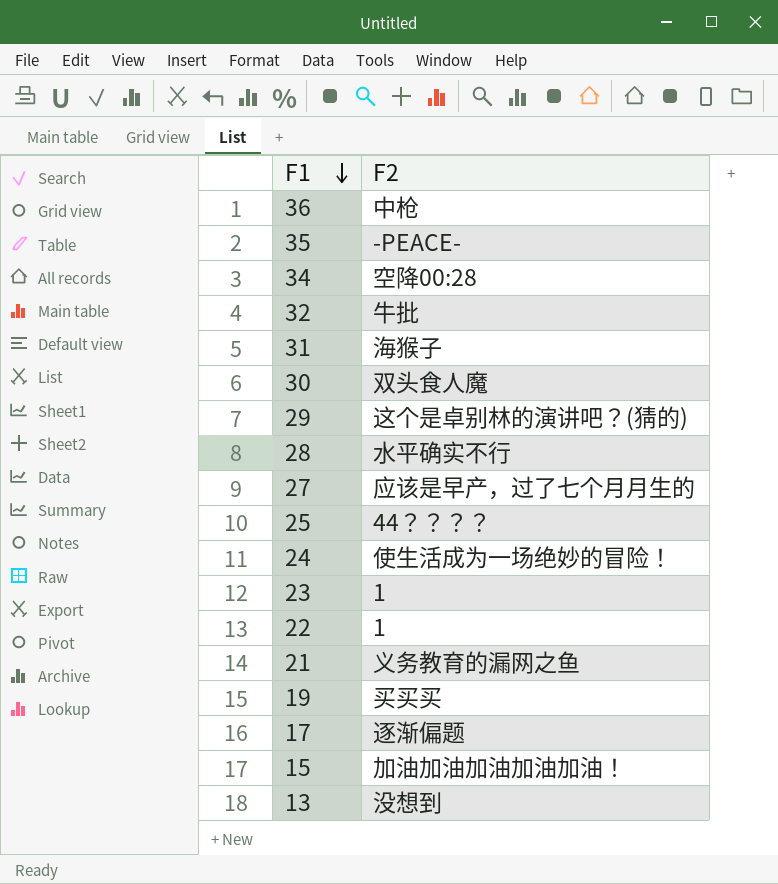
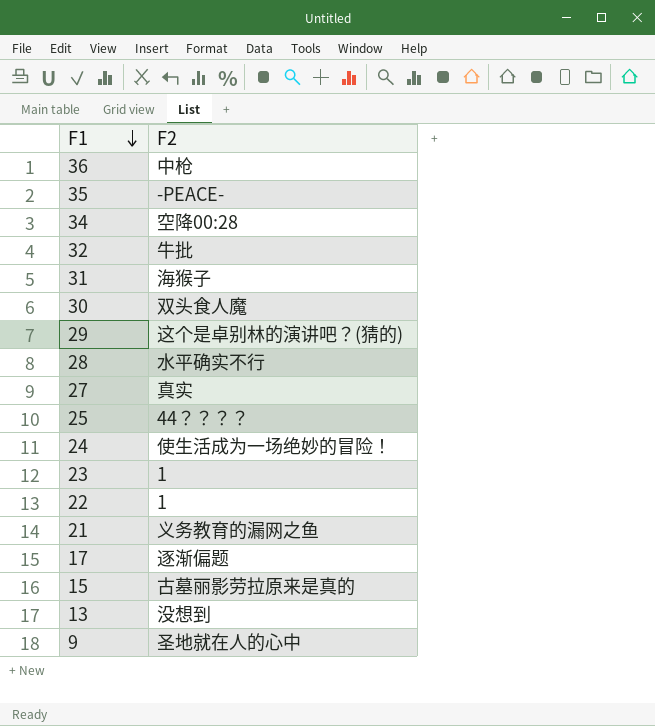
row 19: 买买买 -> none
27 | F2: 应该是早产，过了七个月月生的 -> 真实
15 | F2: 加油加油加油加油加油！ -> 古墓丽影劳拉原来是真的
row 9: none -> 圣地就在人的心中

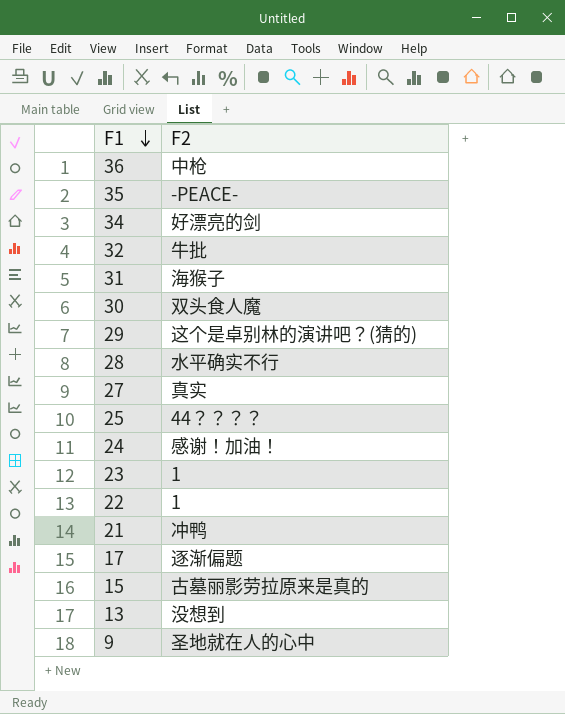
34 | F2: 空降00:28 -> 好漂亮的剑
24 | F2: 使生活成为一场绝妙的冒险！ -> 感谢！加油！
21 | F2: 义务教育的漏网之鱼 -> 冲鸭

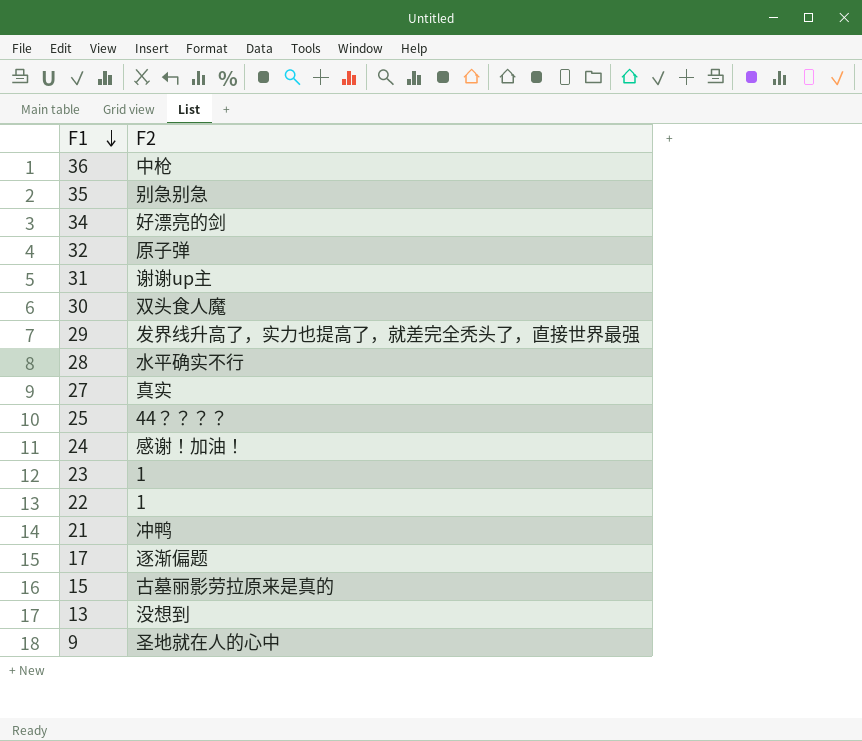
35 | F2: -PEACE- -> 别急别急
32 | F2: 牛批 -> 原子弹
31 | F2: 海猴子 -> 谢谢up主
29 | F2: 这个是卓别林的演讲吧？(猜的) -> 发界线升高了，实力也提高了，就差完全秃头了，直接世界最强

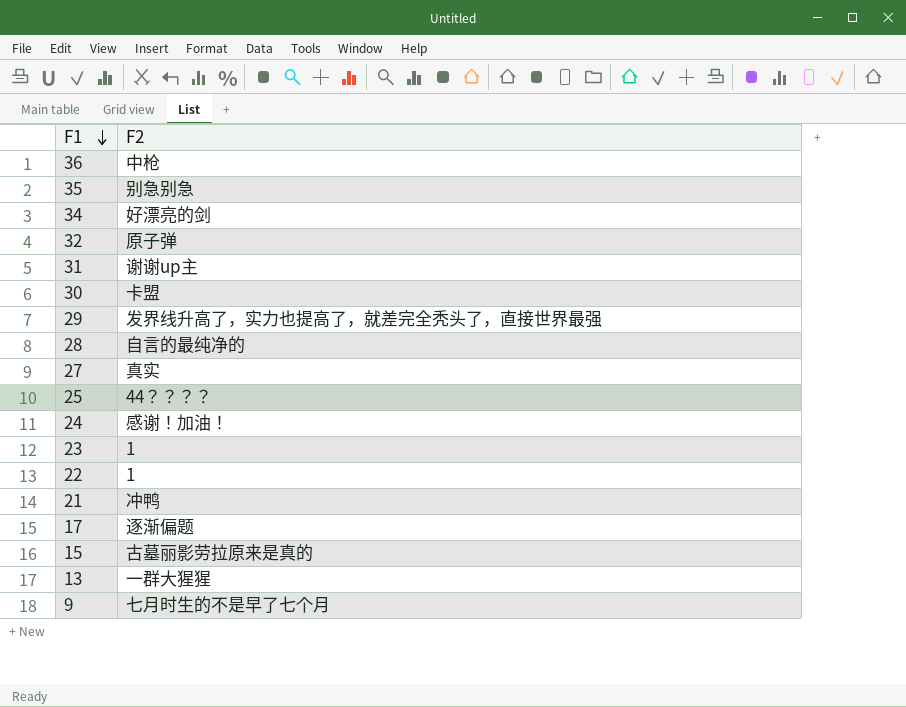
30 | F2: 双头食人魔 -> 卡盟
28 | F2: 水平确实不行 -> 自言的最纯净的
13 | F2: 没想到 -> 一群大猩猩
9 | F2: 圣地就在人的心中 -> 七月时生的不是早了七个月

